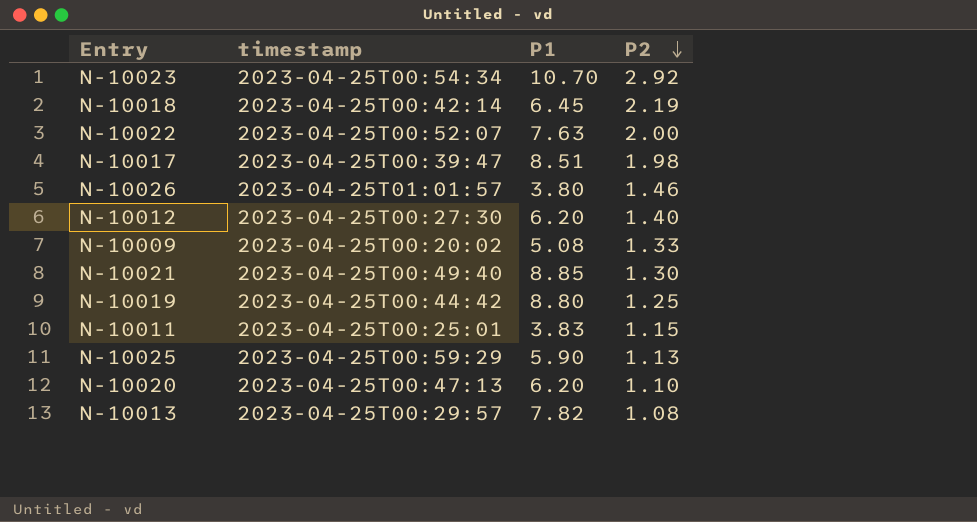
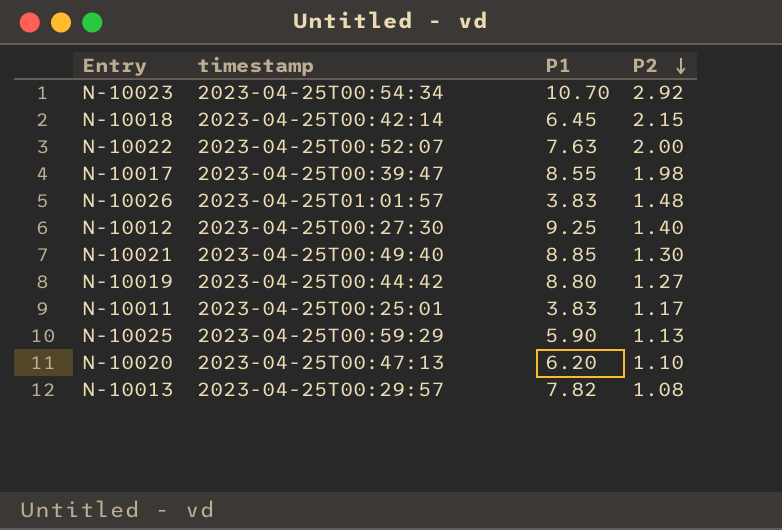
row N-10009: 2023-04-25T00:20:02 | 5.08 | 1.33 -> none
N-10018 | P2: 2.19 -> 2.15
N-10017 | P1: 8.51 -> 8.55
N-10026 | P1: 3.80 -> 3.83
N-10026 | P2: 1.46 -> 1.48
N-10012 | P1: 6.20 -> 9.25
N-10019 | P2: 1.25 -> 1.27
N-10011 | P2: 1.15 -> 1.17

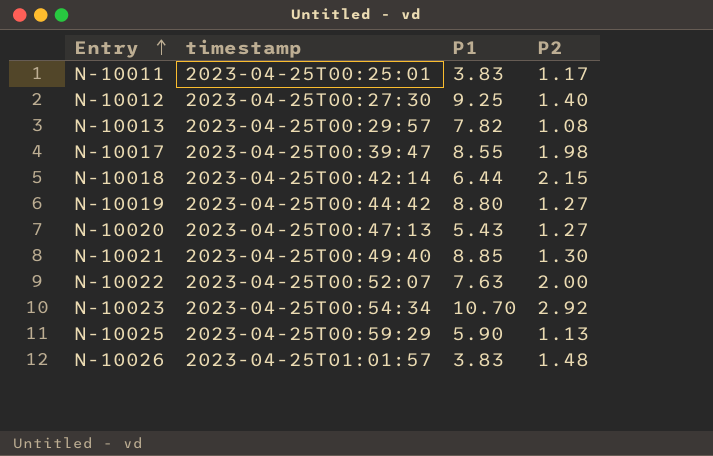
row order: P2 descending -> Entry ascending
N-10018 | P1: 6.45 -> 6.44
N-10020 | P1: 6.20 -> 5.43
N-10020 | P2: 1.10 -> 1.27

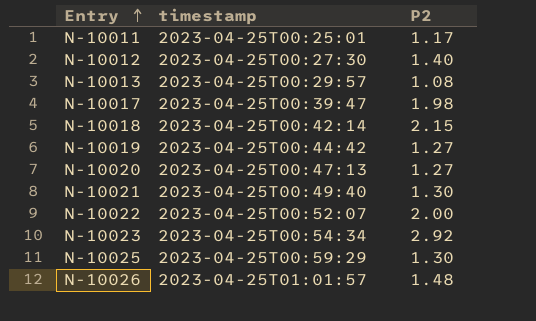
column P1 | position: 3 -> none
N-10025 | P2: 1.13 -> 1.30

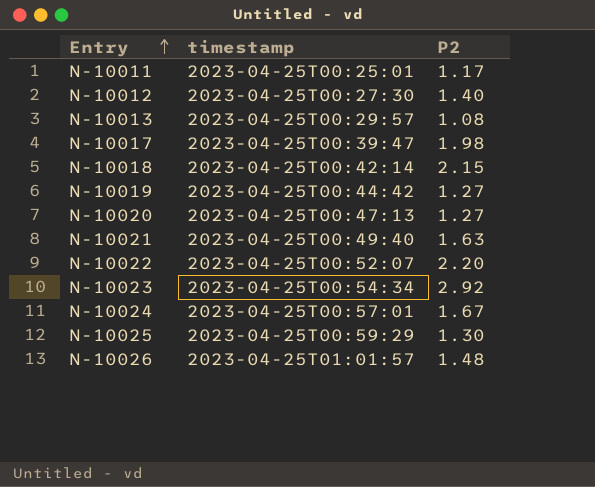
N-10021 | P2: 1.30 -> 1.63
N-10022 | P2: 2.00 -> 2.20
row N-10024: none -> 2023-04-25T00:57:01 | 1.67

